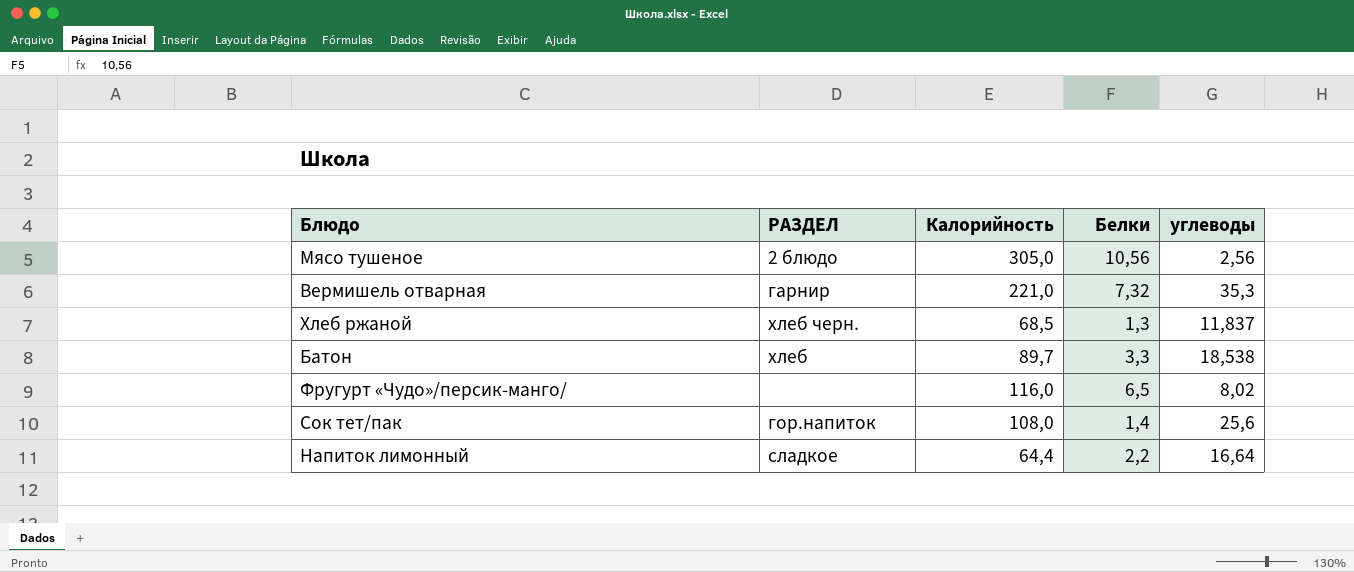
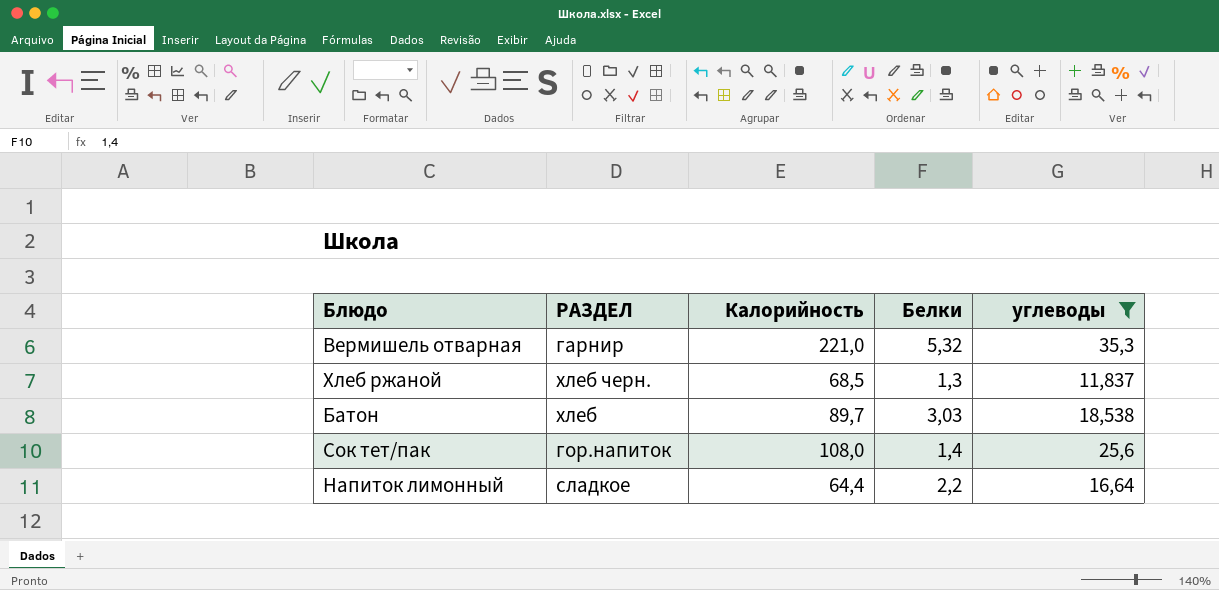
filter: none -> углеводы >= 11,837
Вермишель отварная | Белки: 7,32 -> 5,32
Батон | Белки: 3,3 -> 3,03

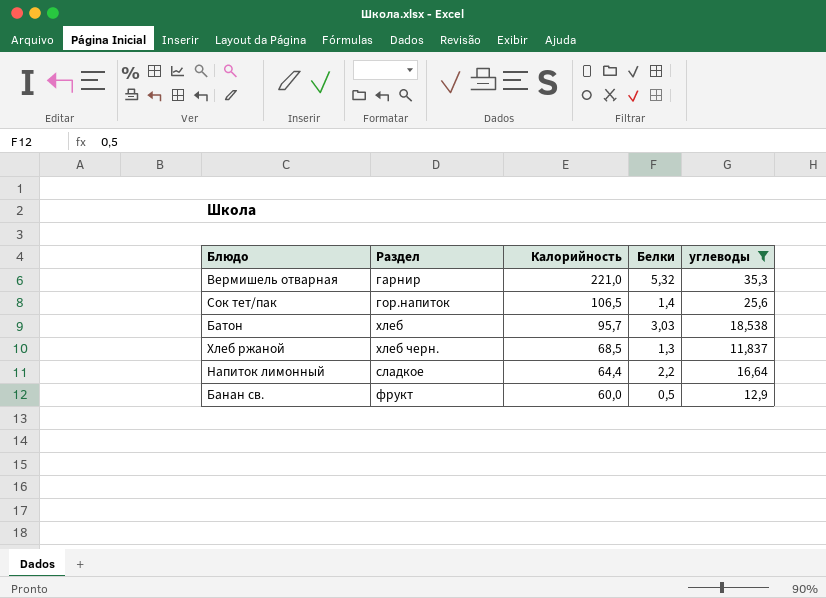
row order: none -> Калорийность descending
column name: РАЗДЕЛ -> Раздел
Сок тет/пак | Калорийность: 108,0 -> 106,5
Батон | Калорийность: 89,7 -> 95,7
row Банан св.: none -> фрукт | 60,0 | 0,5 | 12,9

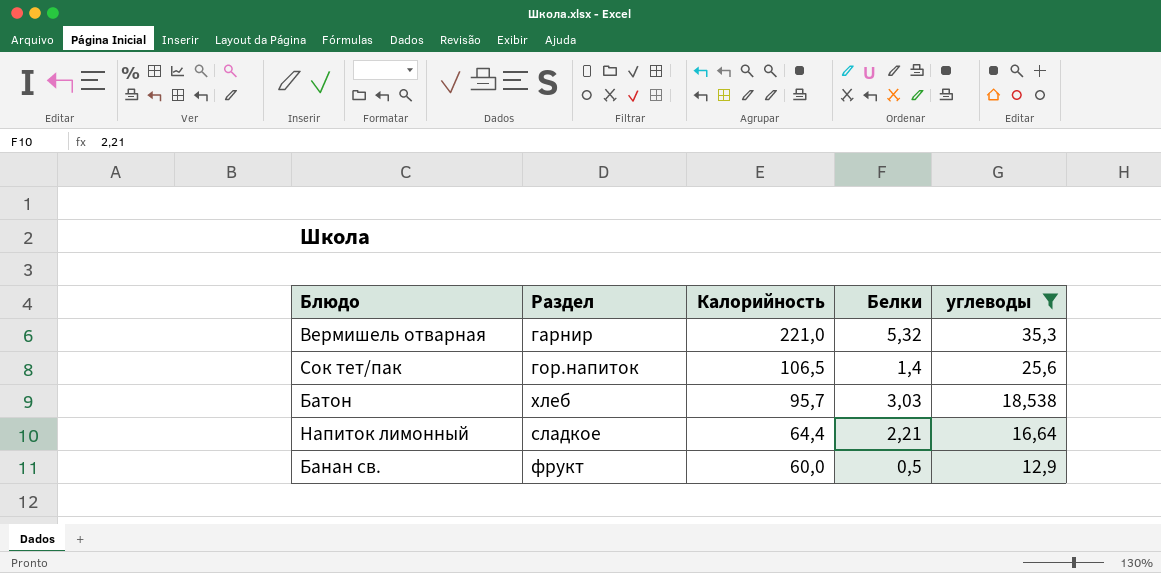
row Хлеб ржаной: хлеб черн. | 68,5 | 1,3 | 11,837 -> none
Напиток лимонный | Белки: 2,2 -> 2,21

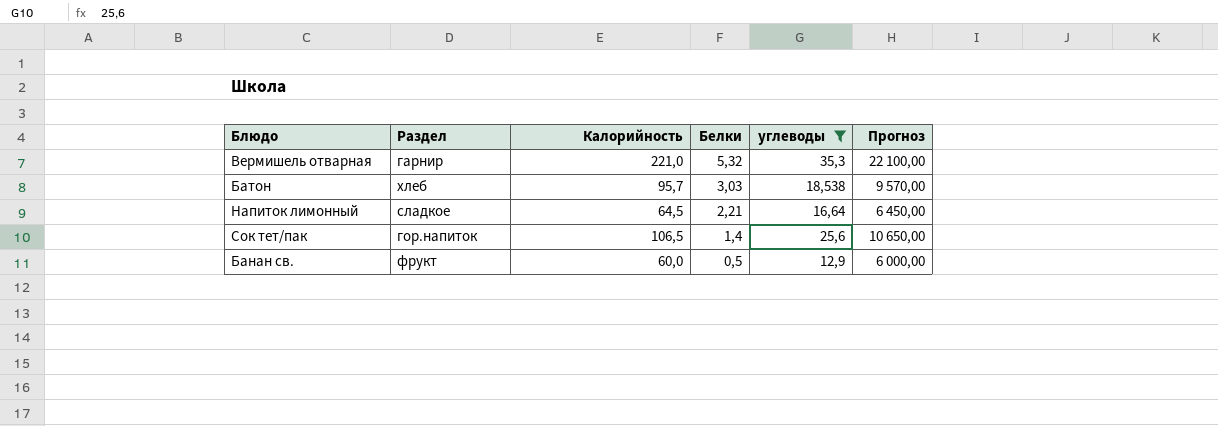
row order: Калорийность descending -> Белки descending
column Прогноз | formula: none -> [Калорийность] * 100
Напиток лимонный | Калорийность: 64,4 -> 64,5

